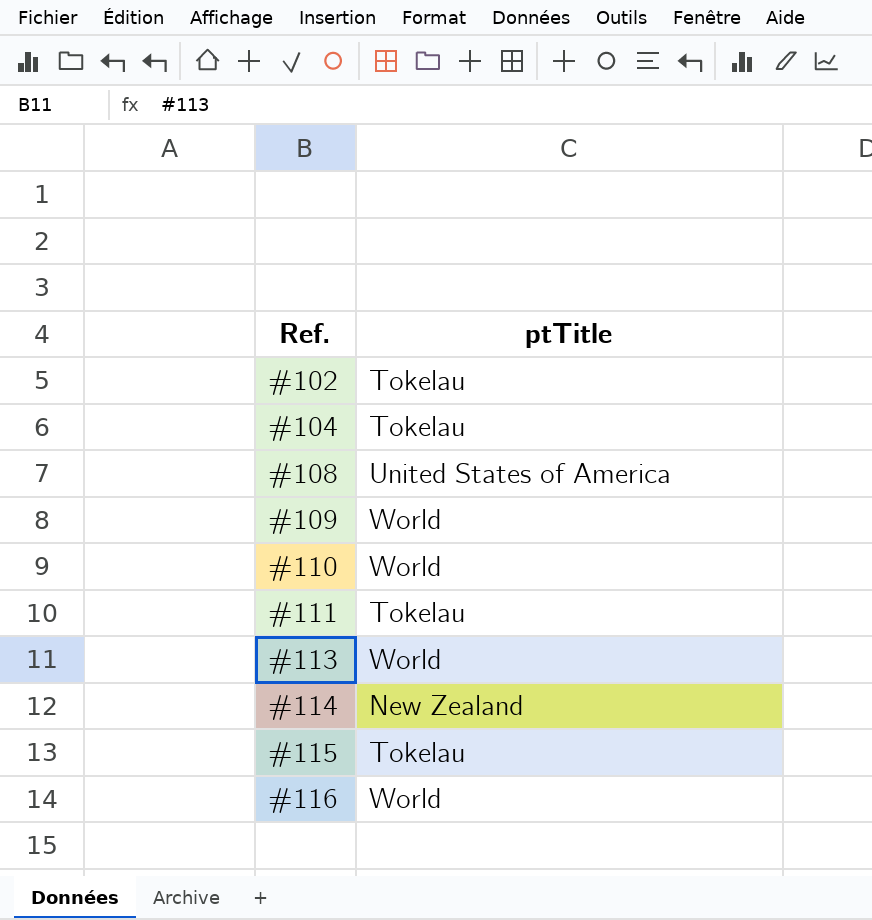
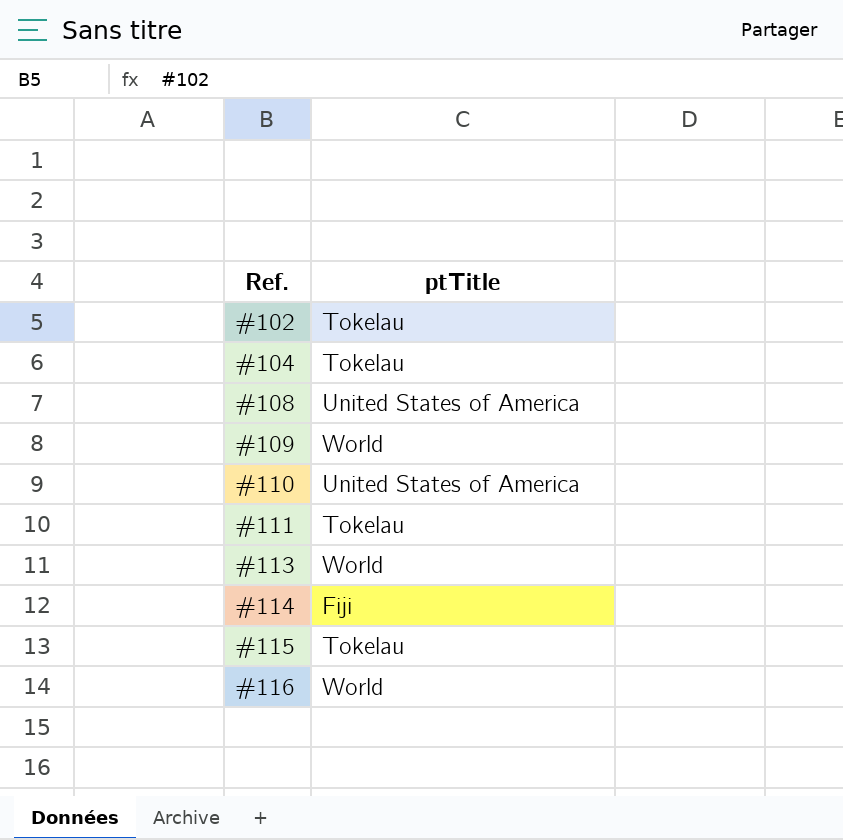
#110 | ptTitle: World -> United States of America
#114 | ptTitle: New Zealand -> Fiji

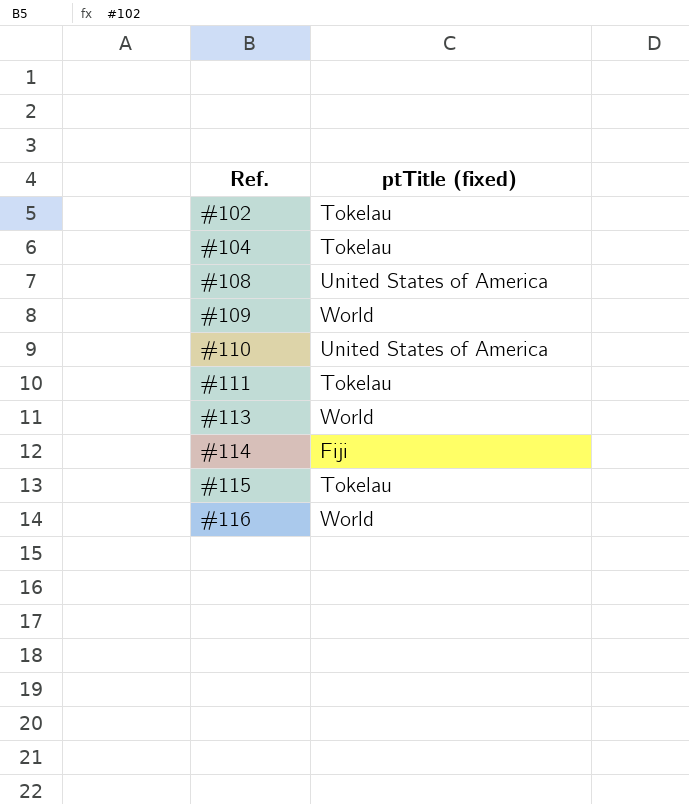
column name: ptTitle -> ptTitle (fixed)

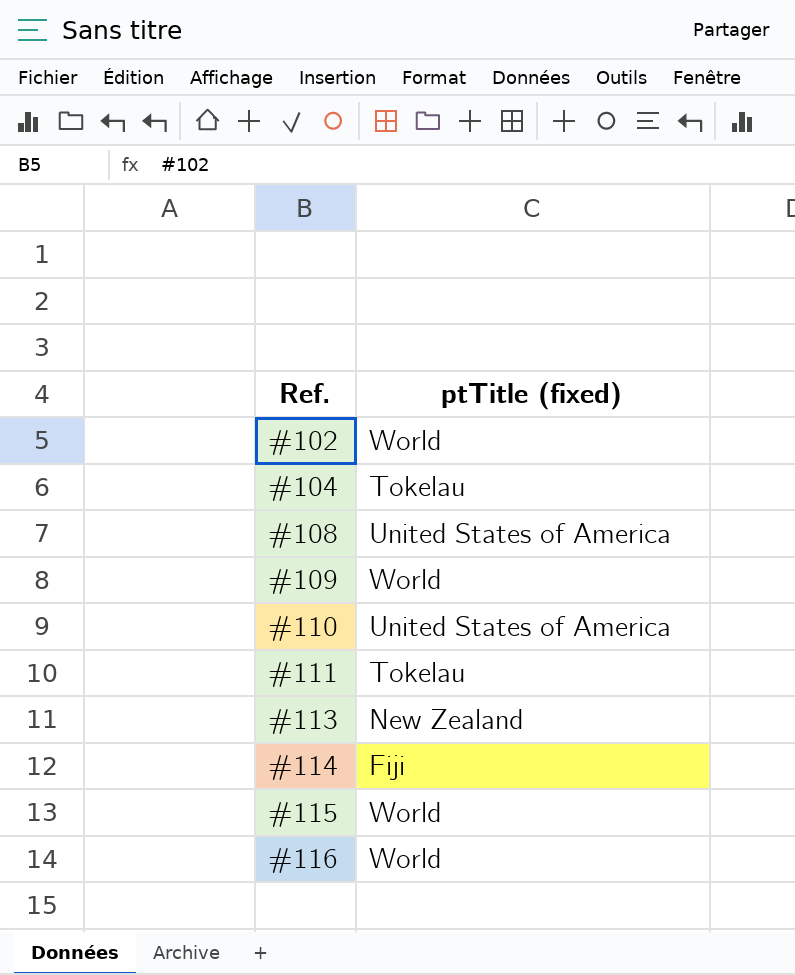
#102 | ptTitle (fixed): Tokelau -> World
#113 | ptTitle (fixed): World -> New Zealand
#115 | ptTitle (fixed): Tokelau -> World

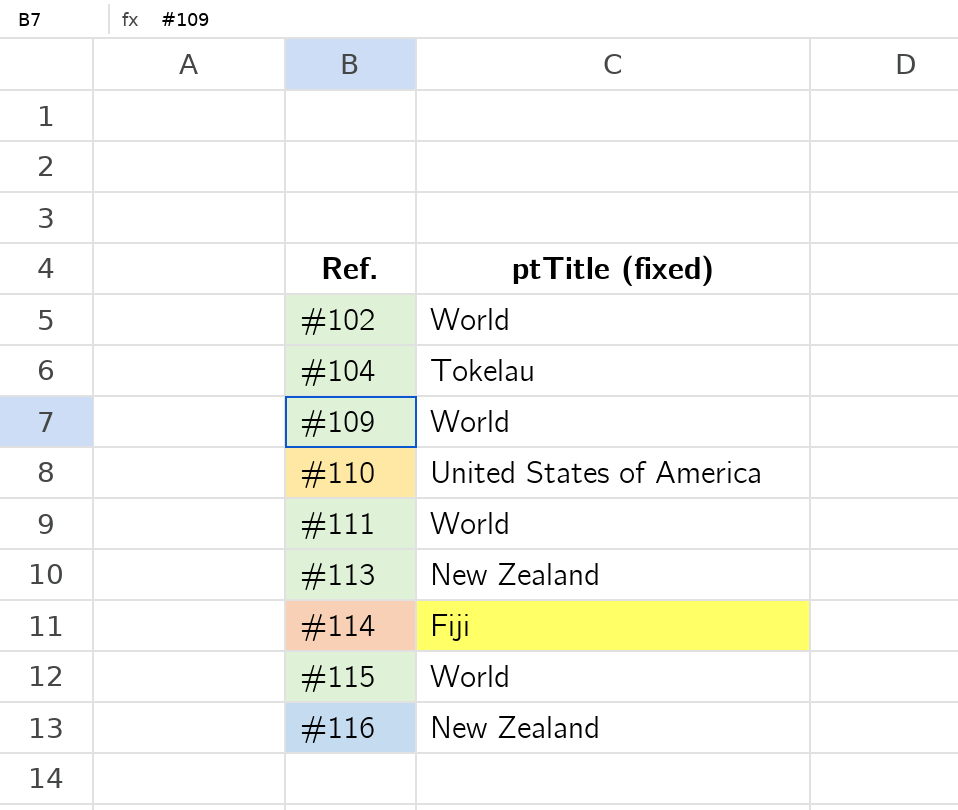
row #108: United States of America -> none
#111 | ptTitle (fixed): Tokelau -> World
#116 | ptTitle (fixed): World -> New Zealand

